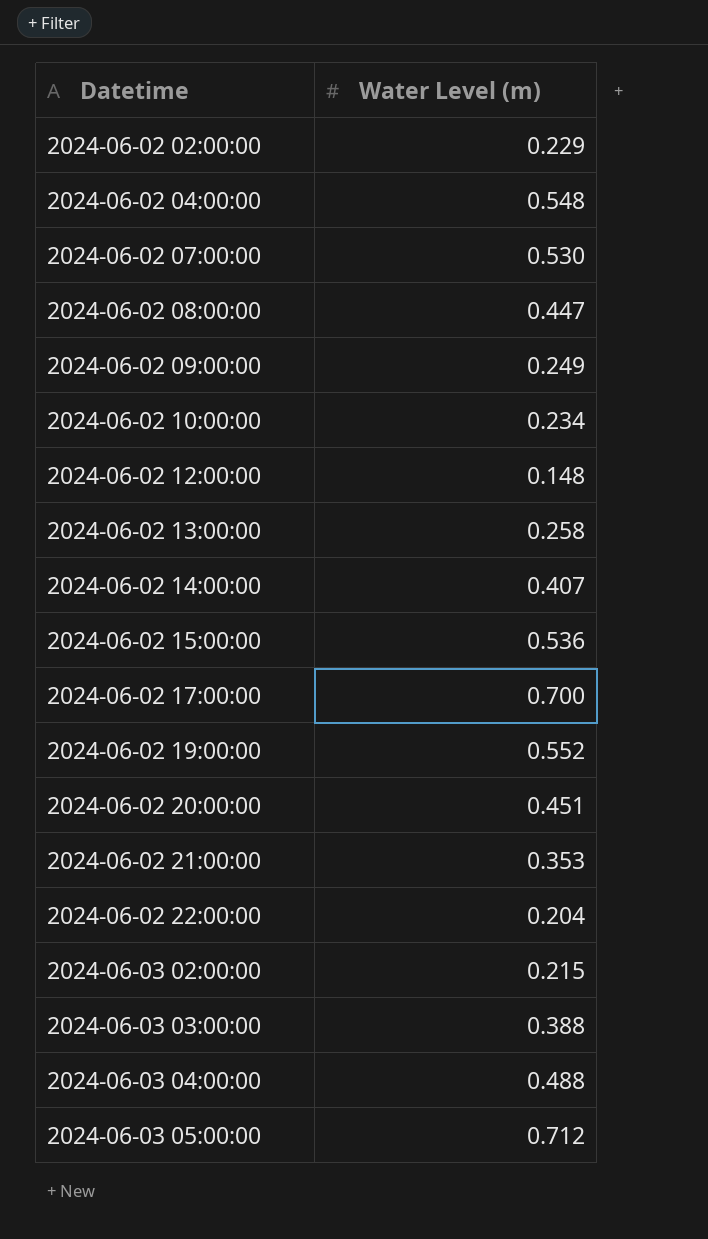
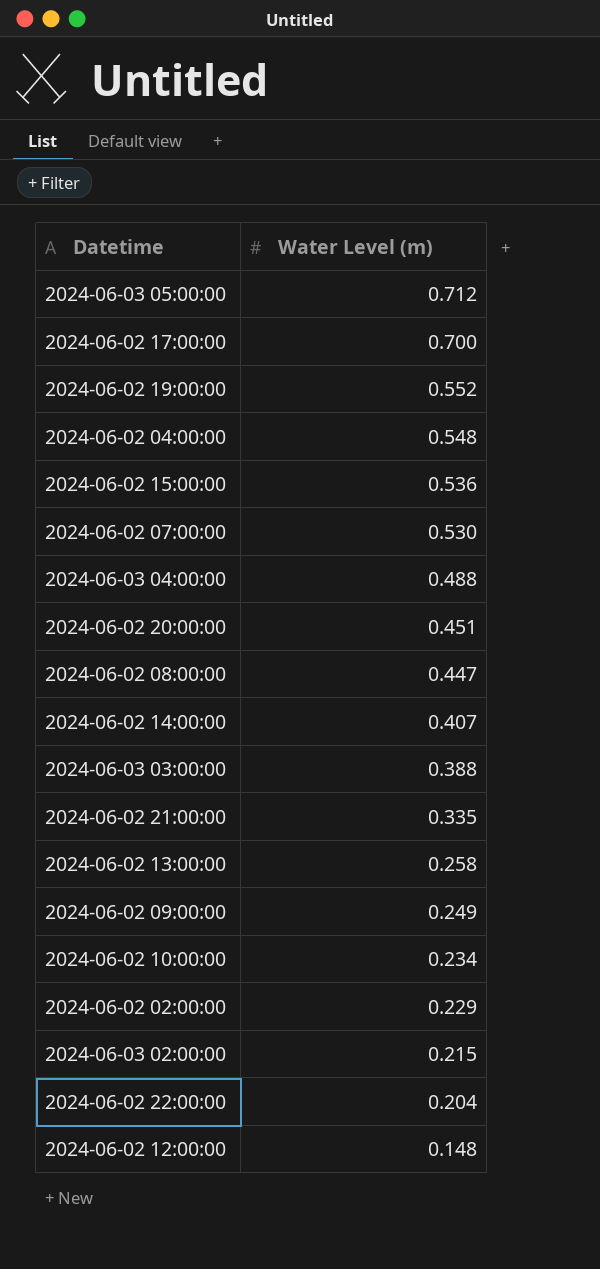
row order: Datetime ascending -> Water Level (m) descending
2024-06-02 21:00:00 | Water Level (m): 0.353 -> 0.335

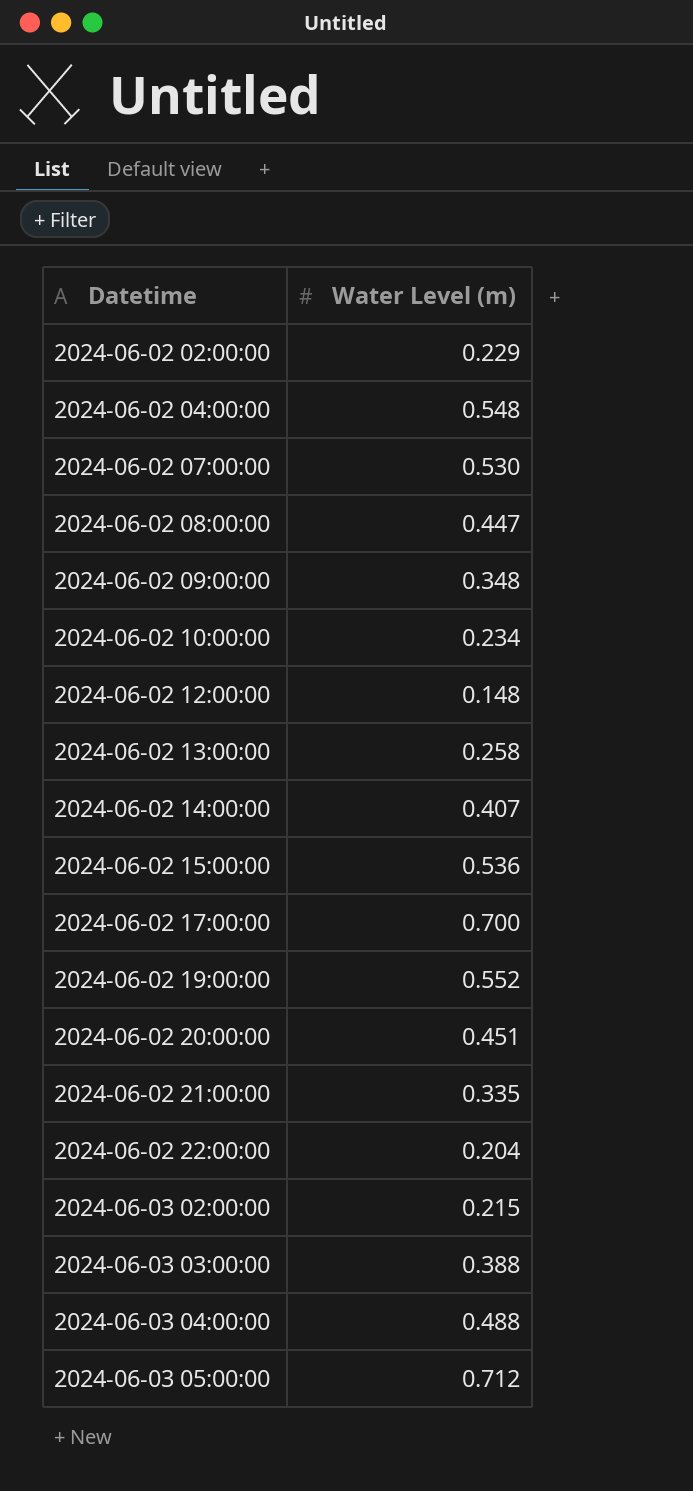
row order: Water Level (m) descending -> Datetime ascending
2024-06-02 09:00:00 | Water Level (m): 0.249 -> 0.348

